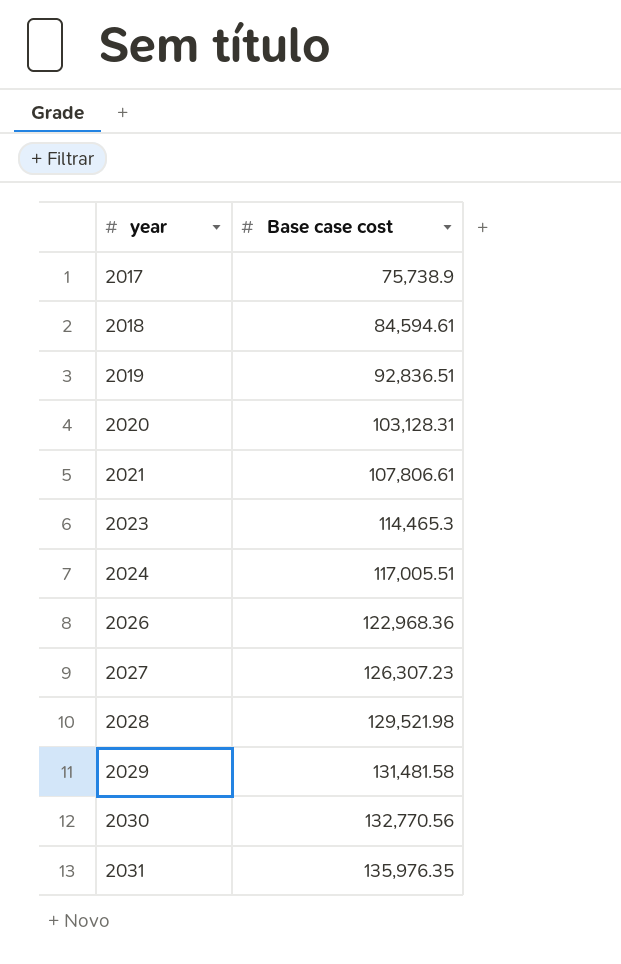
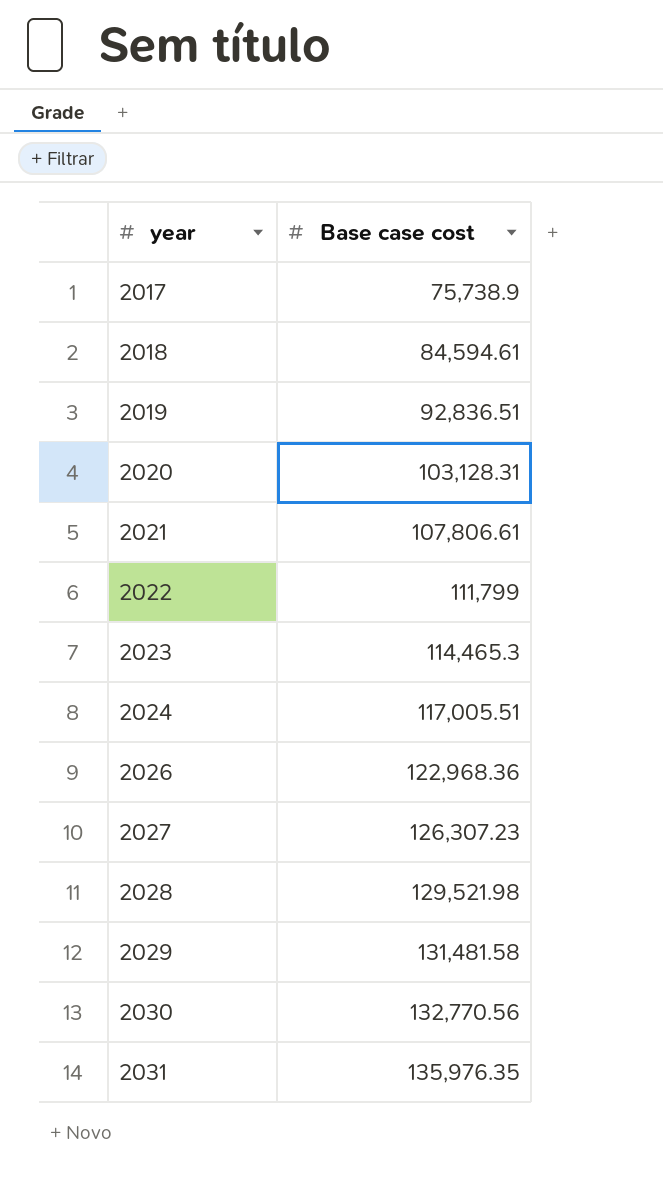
row 2022: none -> 111,799

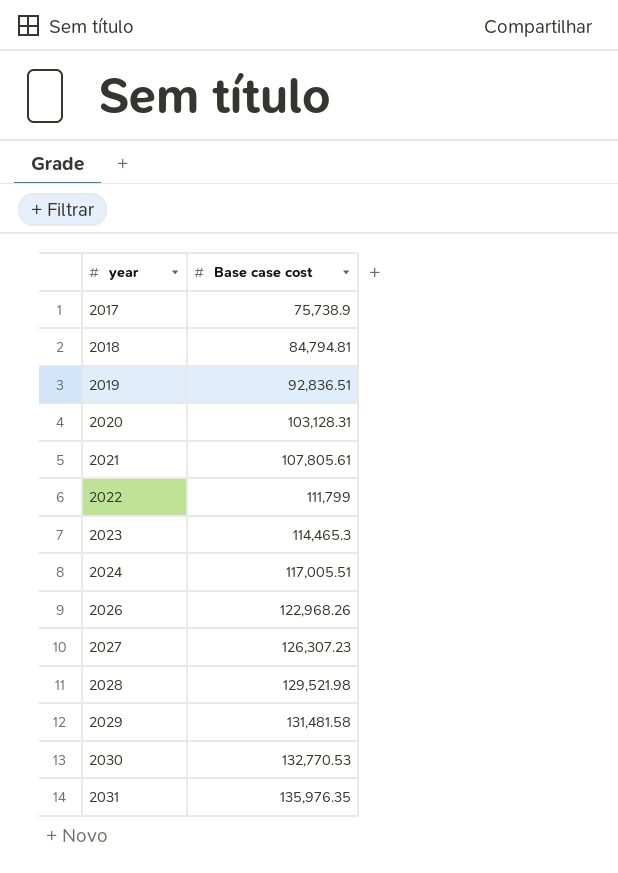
2018 | Base case cost: 84,594.61 -> 84,794.81
2021 | Base case cost: 107,806.61 -> 107,805.61
2026 | Base case cost: 122,968.36 -> 122,968.26
2030 | Base case cost: 132,770.56 -> 132,770.53

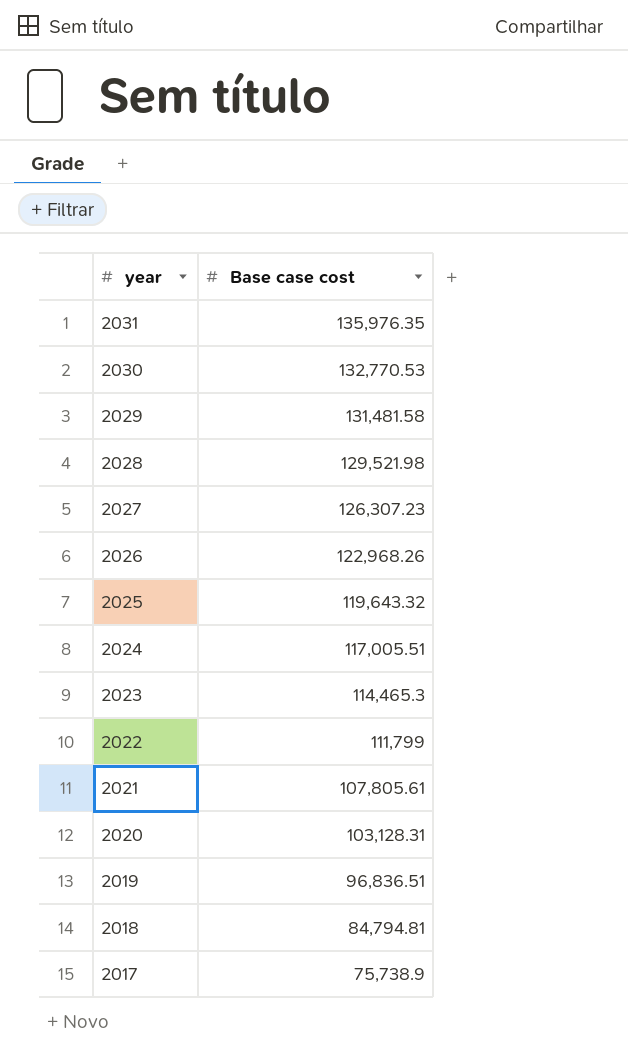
row order: year ascending -> year descending
row 2025: none -> 119,643.32
2019 | Base case cost: 92,836.51 -> 96,836.51

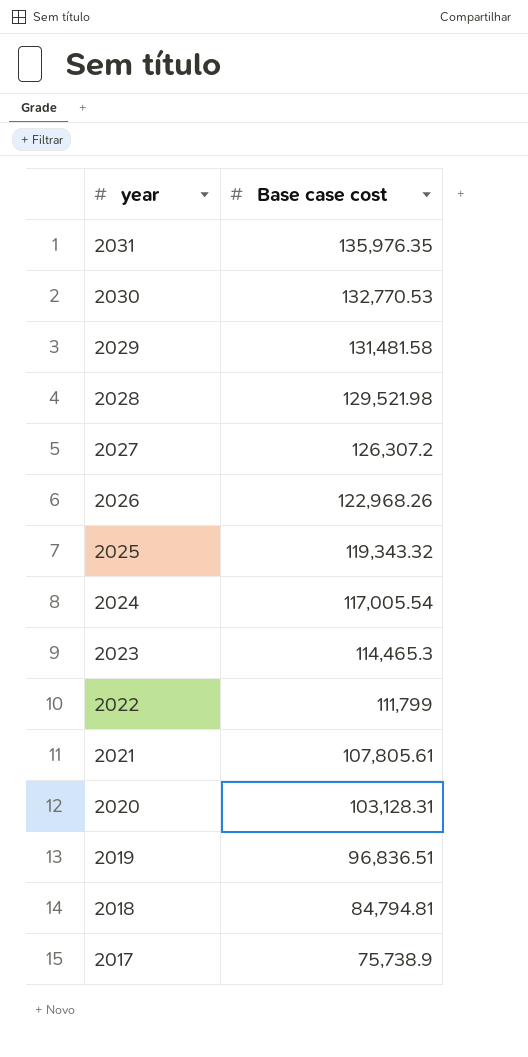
2027 | Base case cost: 126,307.23 -> 126,307.2
2025 | Base case cost: 119,643.32 -> 119,343.32
2024 | Base case cost: 117,005.51 -> 117,005.54

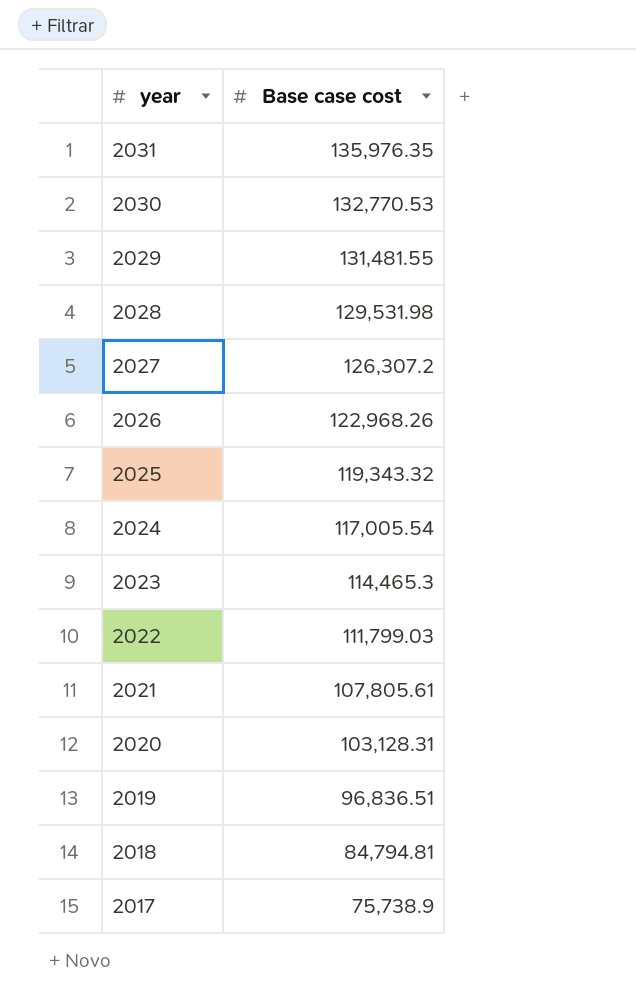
2029 | Base case cost: 131,481.58 -> 131,481.55
2028 | Base case cost: 129,521.98 -> 129,531.98
2022 | Base case cost: 111,799 -> 111,799.03

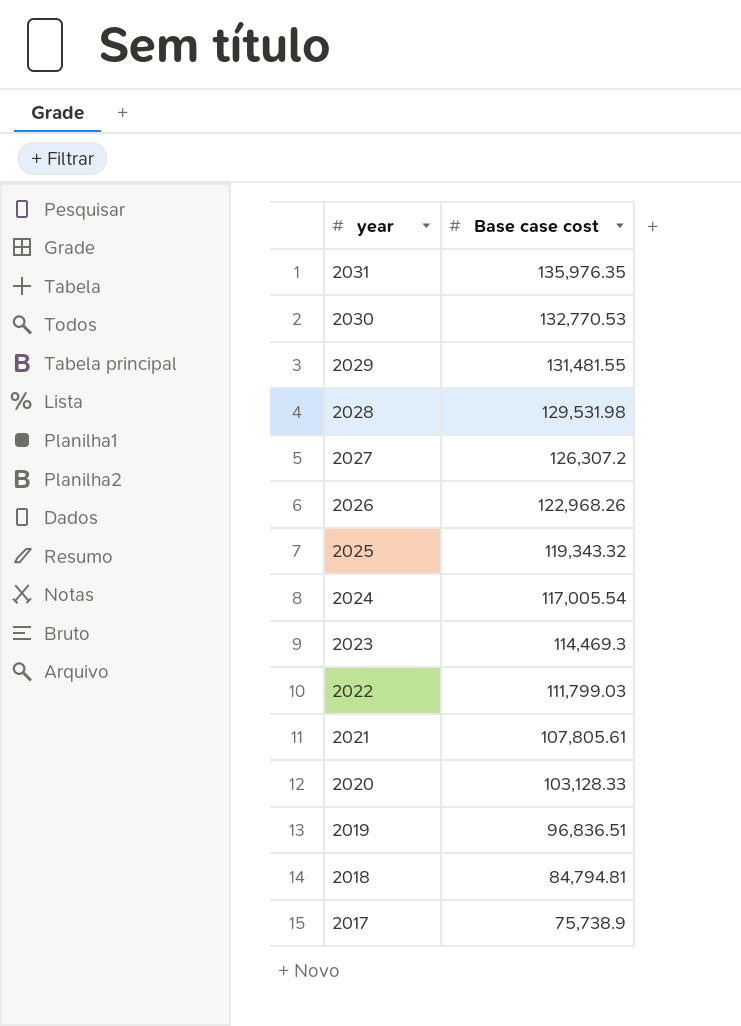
2023 | Base case cost: 114,465.3 -> 114,469.3
2020 | Base case cost: 103,128.31 -> 103,128.33

